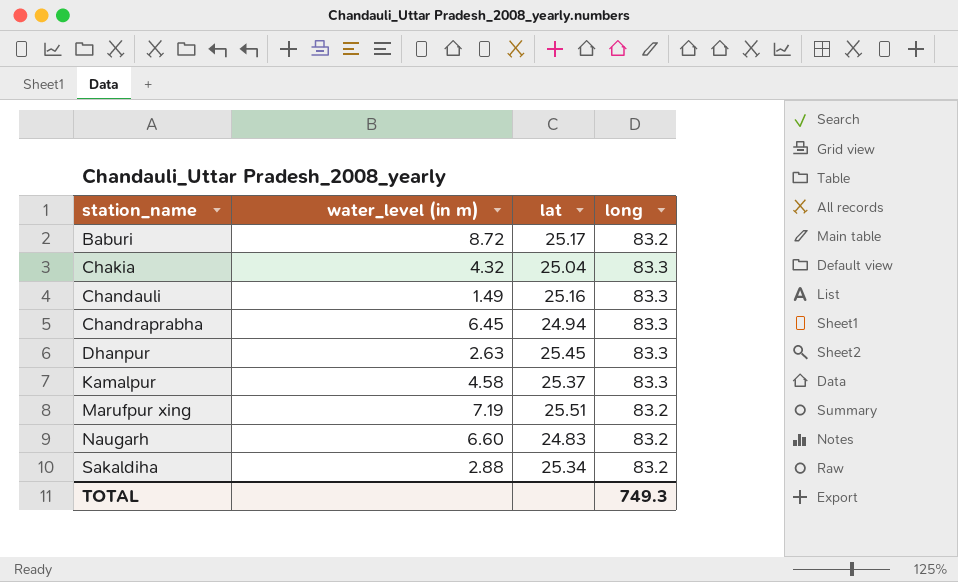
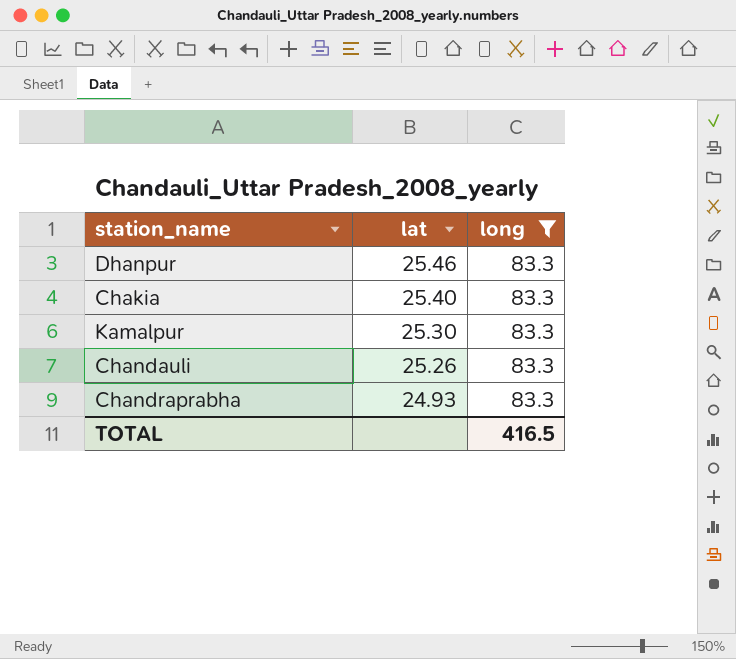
filter: none -> long = 83.3
row order: station_name ascending -> lat descending
column water_level (in m) | position: 2 -> none
Dhanpur | lat: 25.45 -> 25.46
Chakia | lat: 25.04 -> 25.40
Kamalpur | lat: 25.37 -> 25.30
Chandauli | lat: 25.16 -> 25.26
Chandraprabha | lat: 24.94 -> 24.93
TOTAL | long: 749.3 -> 416.5

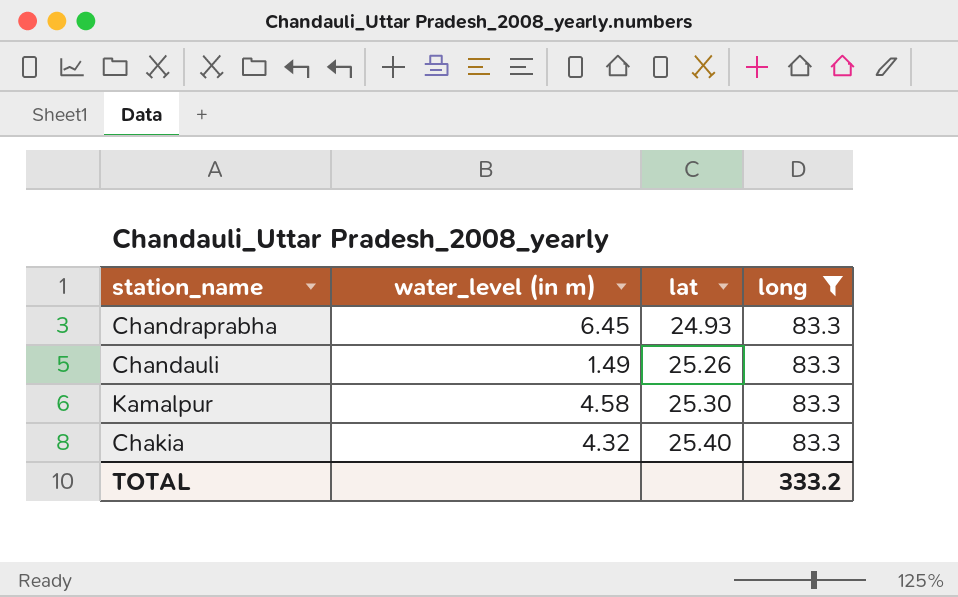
row order: lat descending -> lat ascending
column water_level (in m) | position: none -> 2
row Dhanpur: 25.46 | 83.3 -> none
TOTAL | long: 416.5 -> 333.2

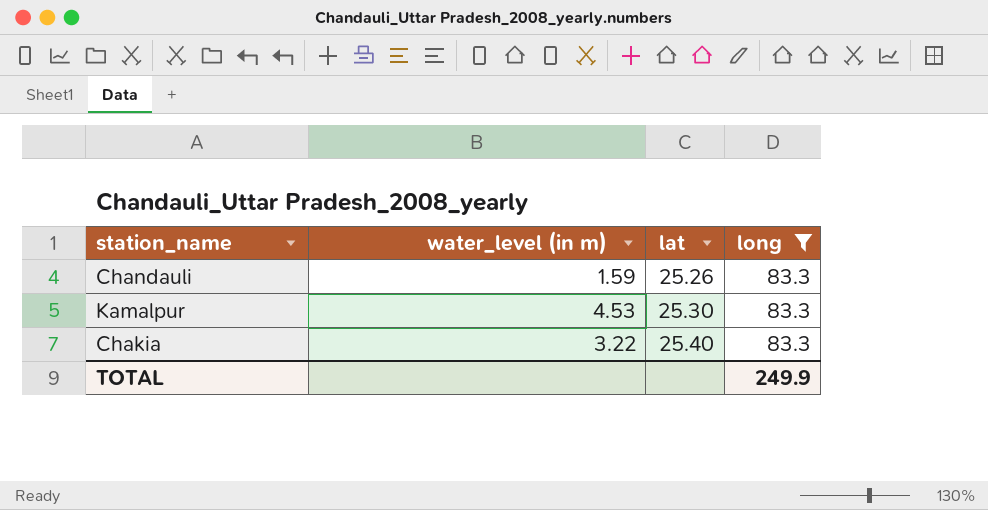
row Chandraprabha: 6.45 | 24.93 | 83.3 -> none
Chandauli | water_level (in m): 1.49 -> 1.59
Kamalpur | water_level (in m): 4.58 -> 4.53
Chakia | water_level (in m): 4.32 -> 3.22
TOTAL | long: 333.2 -> 249.9

